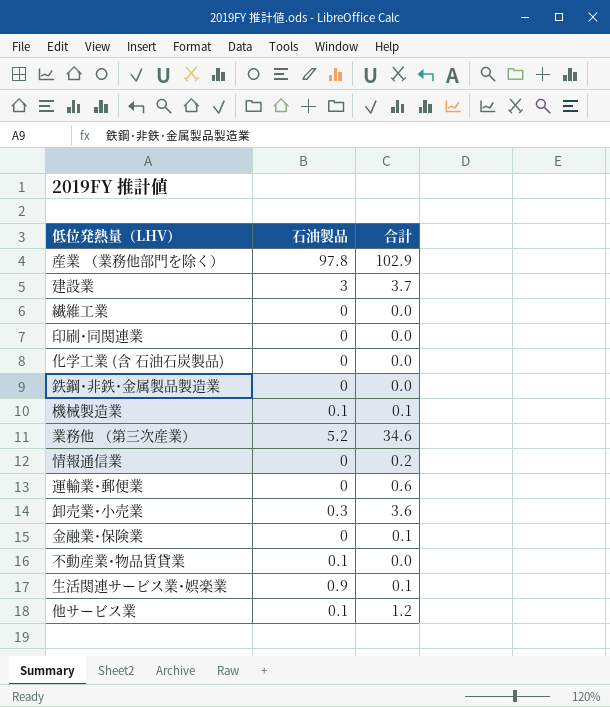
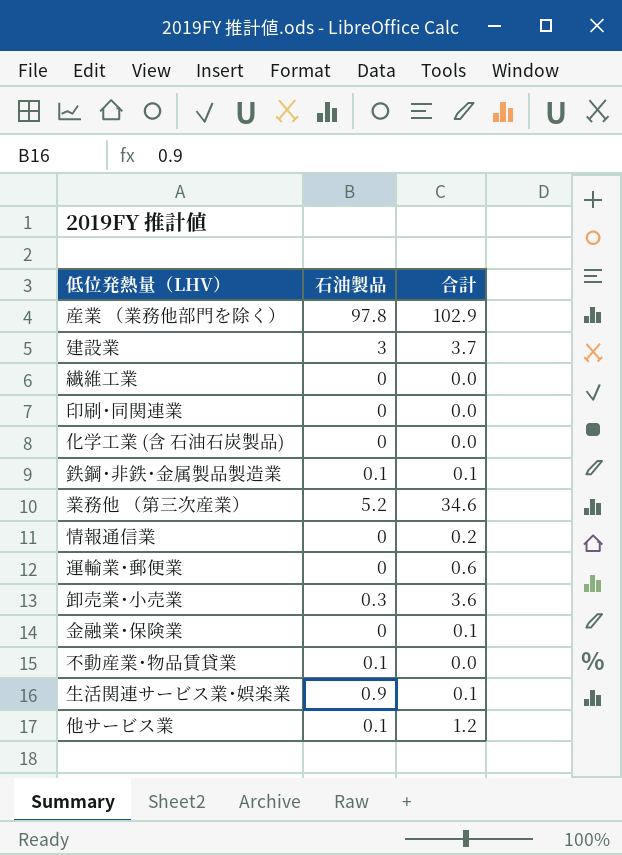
row 機械製造業: 0.1 | 0.1 -> none
鉄鋼･非鉄･金属製品製造業 | 石油製品: 0 -> 0.1
鉄鋼･非鉄･金属製品製造業 | 合計: 0.0 -> 0.1

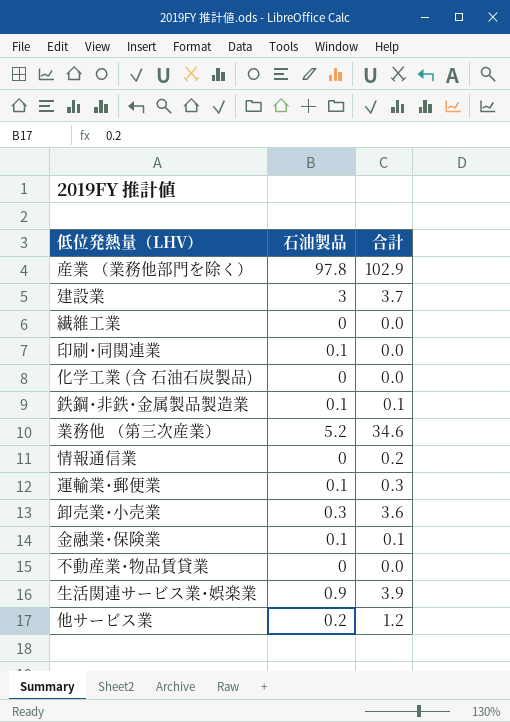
印刷･同関連業 | 石油製品: 0 -> 0.1
運輸業･郵便業 | 石油製品: 0 -> 0.1
運輸業･郵便業 | 合計: 0.6 -> 0.3
金融業･保険業 | 石油製品: 0 -> 0.1
不動産業･物品賃貸業 | 石油製品: 0.1 -> 0
生活関連サービス業･娯楽業 | 合計: 0.1 -> 3.9
他サービス業 | 石油製品: 0.1 -> 0.2

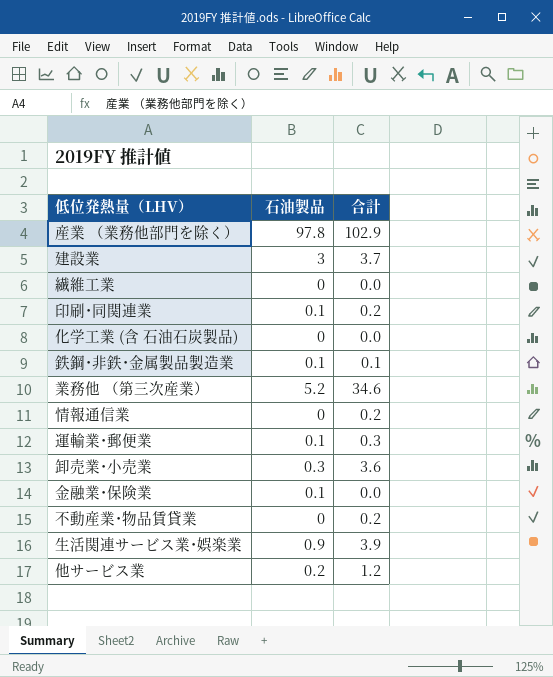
印刷･同関連業 | 合計: 0.0 -> 0.2
金融業･保険業 | 合計: 0.1 -> 0.0
不動産業･物品賃貸業 | 合計: 0.0 -> 0.2

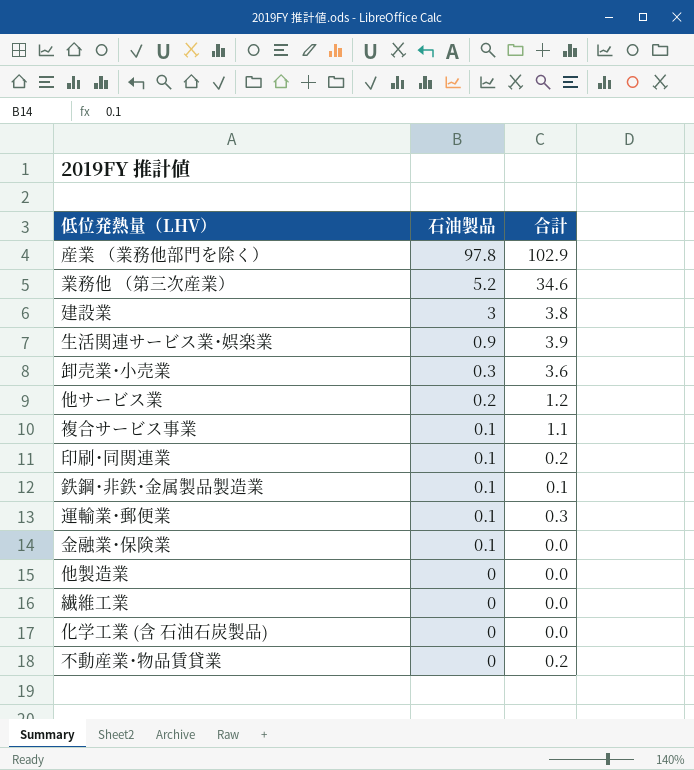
row order: none -> 石油製品 descending
row 情報通信業: 0 | 0.2 -> none
建設業 | 合計: 3.7 -> 3.8
row 複合サービス事業: none -> 0.1 | 1.1
row 他製造業: none -> 0 | 0.0

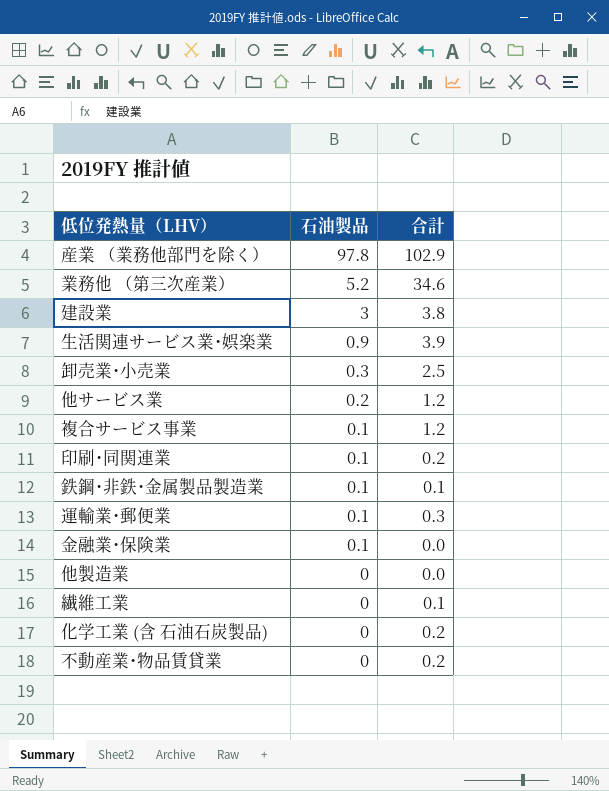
卸売業･小売業 | 合計: 3.6 -> 2.5
複合サービス事業 | 合計: 1.1 -> 1.2
繊維工業 | 合計: 0.0 -> 0.1
化学工業 (含 石油石炭製品) | 合計: 0.0 -> 0.2

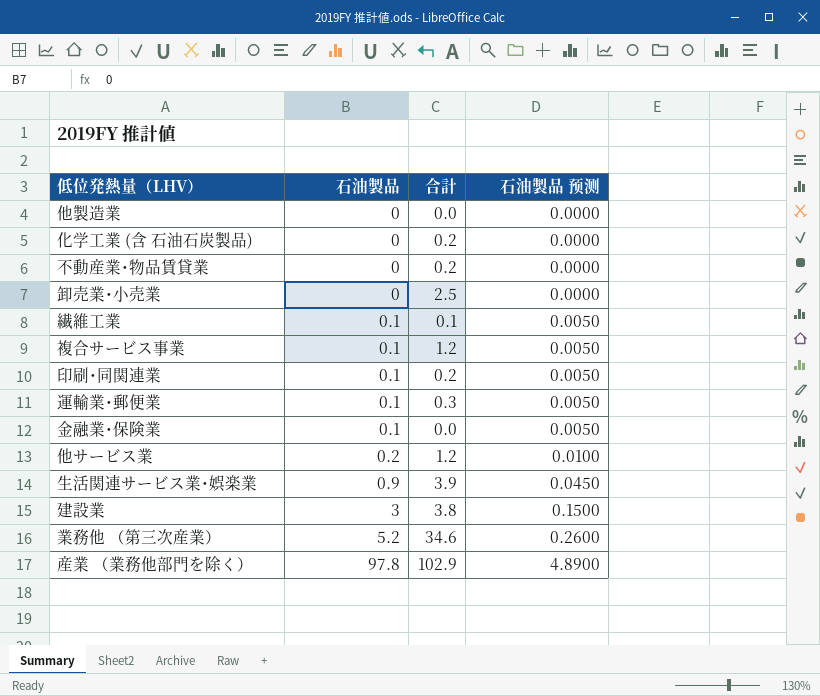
row order: 石油製品 descending -> 石油製品 ascending
column 石油製品 预测 | formula: none -> [石油製品] * 0.05
row 鉄鋼･非鉄･金属製品製造業: 0.1 | 0.1 -> none
卸売業･小売業 | 石油製品: 0.3 -> 0
繊維工業 | 石油製品: 0 -> 0.1

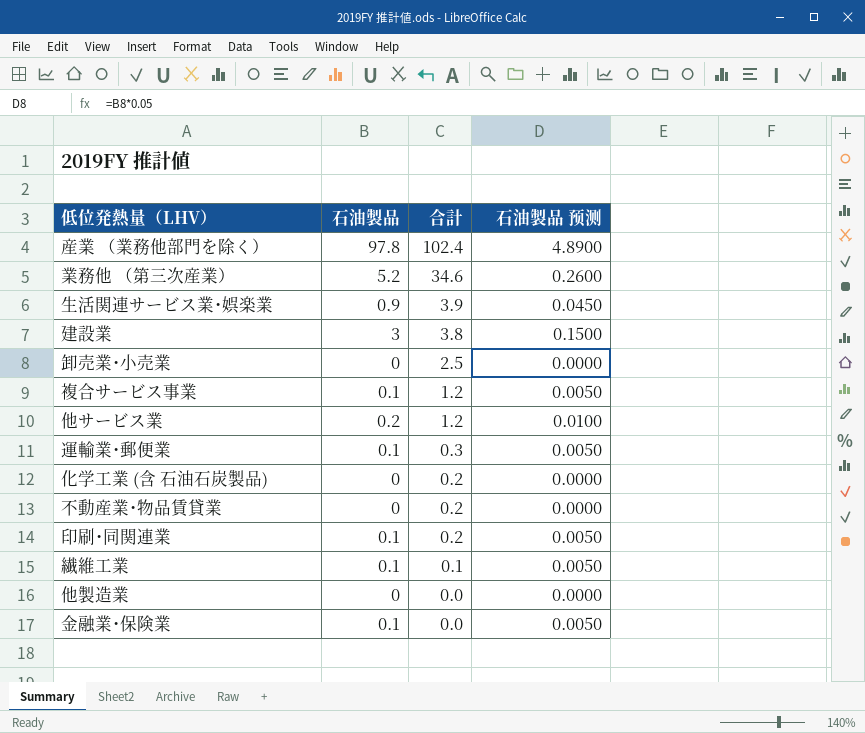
row order: 石油製品 ascending -> 合計 descending
産業 （業務他部門を除く） | 合計: 102.9 -> 102.4

